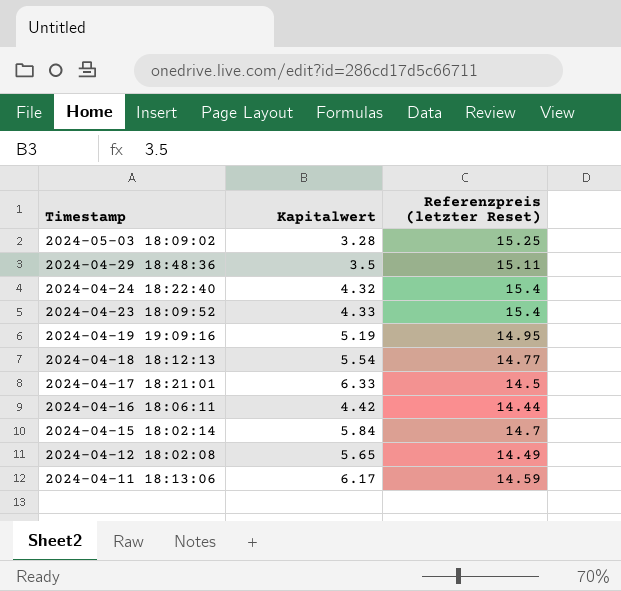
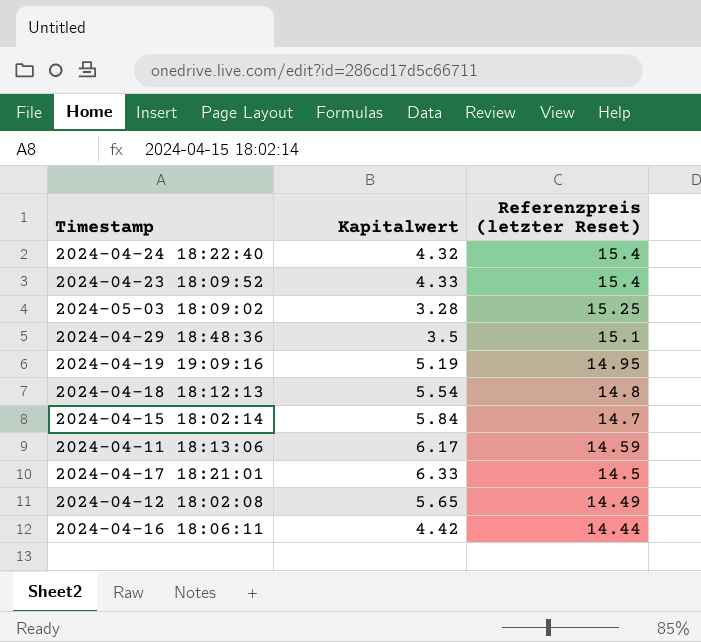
row order: Timestamp descending -> Referenzpreis (letzter Reset) descending
2024-04-29 18:48:36 | Referenzpreis (letzter Reset): 15.11 -> 15.1
2024-04-18 18:12:13 | Referenzpreis (letzter Reset): 14.77 -> 14.8

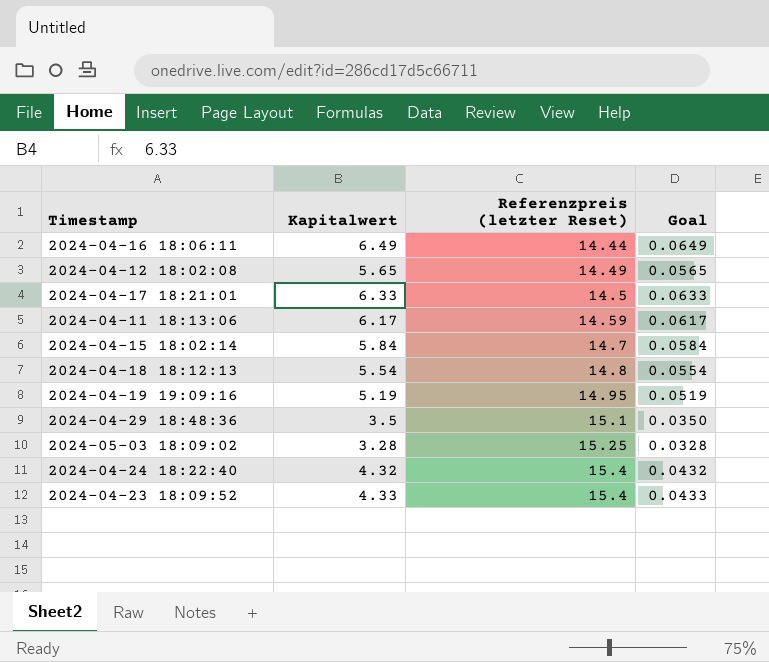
row order: Referenzpreis (letzter Reset) descending -> Referenzpreis (letzter Reset) ascending
column Goal | formula: none -> [Kapitalwert] * 0.01
2024-04-16 18:06:11 | Kapitalwert: 4.42 -> 6.49

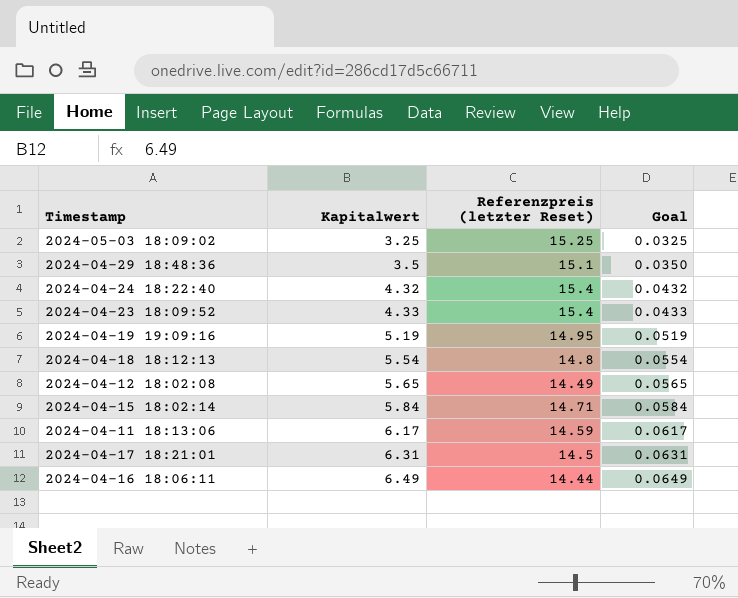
row order: Referenzpreis (letzter Reset) ascending -> Kapitalwert ascending
2024-05-03 18:09:02 | Kapitalwert: 3.28 -> 3.25
2024-05-03 18:09:02 | Goal: 0.0328 -> 0.0325
2024-04-15 18:02:14 | Referenzpreis (letzter Reset): 14.7 -> 14.71
2024-04-17 18:21:01 | Kapitalwert: 6.33 -> 6.31
2024-04-17 18:21:01 | Goal: 0.0633 -> 0.0631

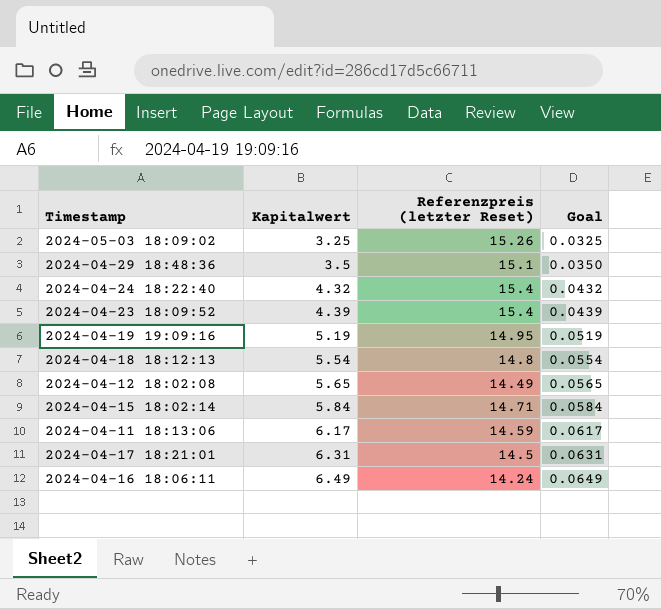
2024-05-03 18:09:02 | Referenzpreis (letzter Reset): 15.25 -> 15.26
2024-04-23 18:09:52 | Kapitalwert: 4.33 -> 4.39
2024-04-23 18:09:52 | Goal: 0.0433 -> 0.0439
2024-04-16 18:06:11 | Referenzpreis (letzter Reset): 14.44 -> 14.24

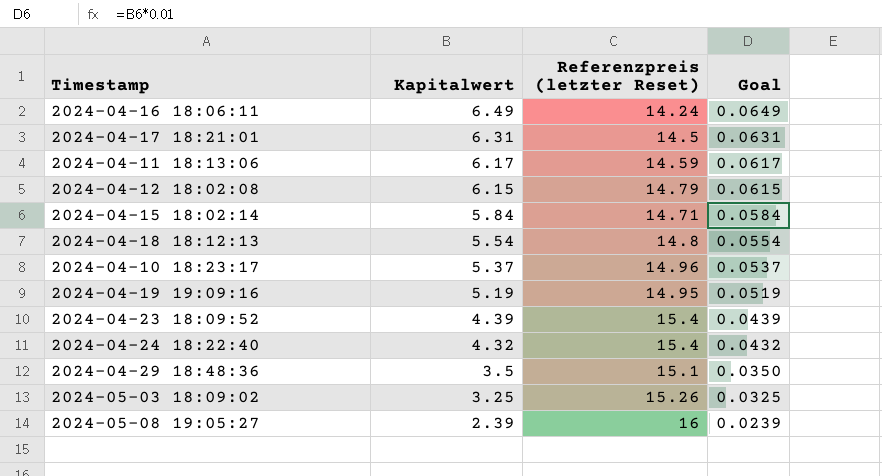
row order: Kapitalwert ascending -> Kapitalwert descending
2024-04-12 18:02:08 | Kapitalwert: 5.65 -> 6.15
2024-04-12 18:02:08 | Referenzpreis (letzter Reset): 14.49 -> 14.79
2024-04-12 18:02:08 | Goal: 0.0565 -> 0.0615
row 2024-04-10 18:23:17: none -> 5.37 | 14.96 | 0.0537
row 2024-05-08 19:05:27: none -> 2.39 | 16 | 0.0239

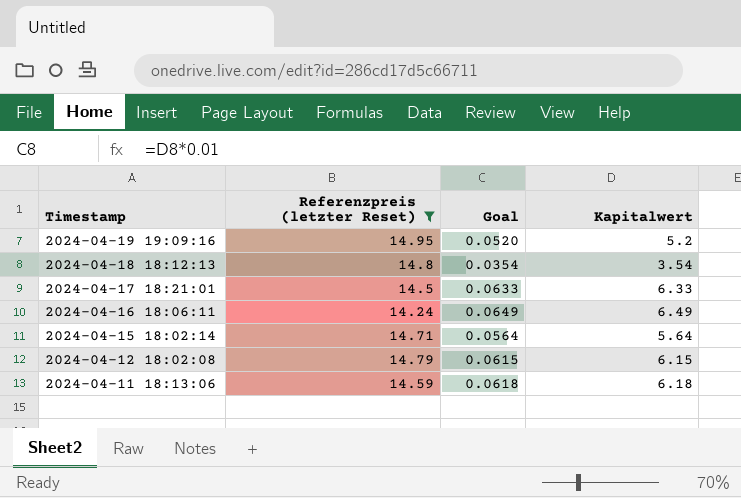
filter: none -> Referenzpreis (letzter Reset) <= 14.95
row order: Kapitalwert descending -> Timestamp descending
column Kapitalwert | position: 2 -> 4
2024-04-19 19:09:16 | Goal: 0.0519 -> 0.0520
2024-04-19 19:09:16 | Kapitalwert: 5.19 -> 5.2
2024-04-18 18:12:13 | Goal: 0.0554 -> 0.0354
2024-04-18 18:12:13 | Kapitalwert: 5.54 -> 3.54
2024-04-17 18:21:01 | Goal: 0.0631 -> 0.0633
2024-04-17 18:21:01 | Kapitalwert: 6.31 -> 6.33
2024-04-15 18:02:14 | Goal: 0.0584 -> 0.0564
2024-04-15 18:02:14 | Kapitalwert: 5.84 -> 5.64
2024-04-11 18:13:06 | Goal: 0.0617 -> 0.0618
2024-04-11 18:13:06 | Kapitalwert: 6.17 -> 6.18

